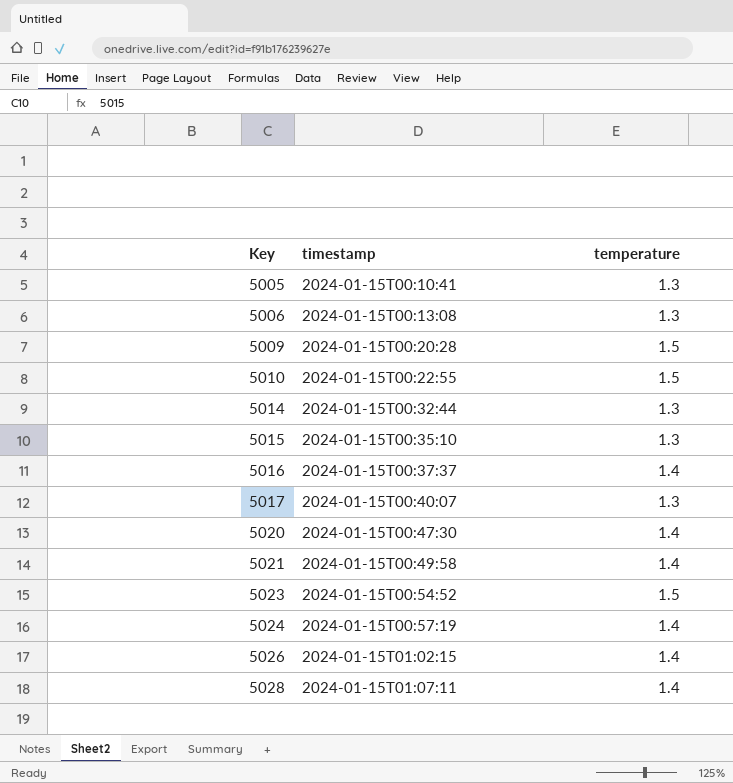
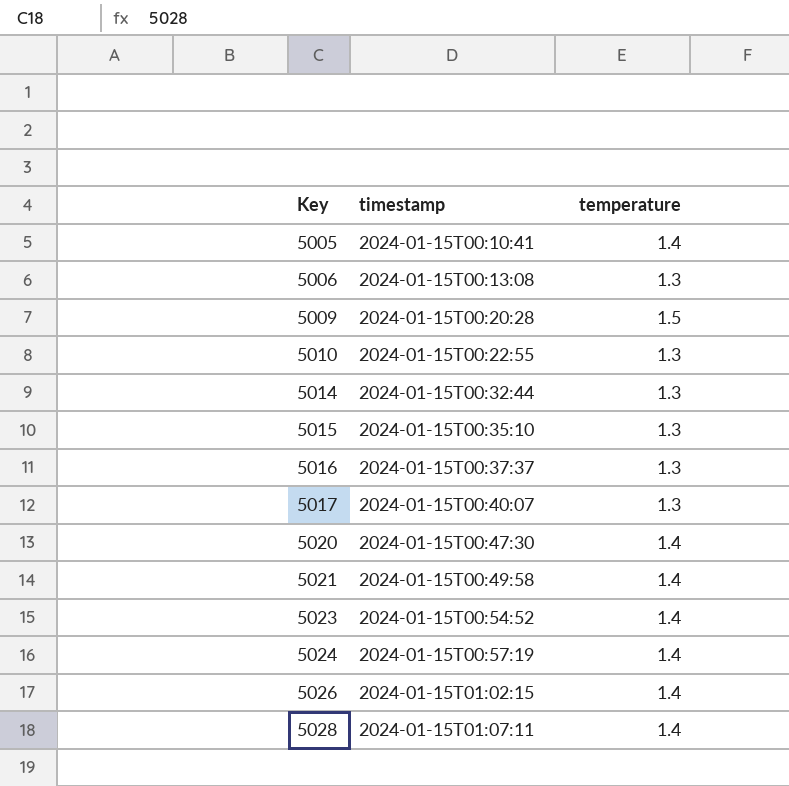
5005 | temperature: 1.3 -> 1.4
5010 | temperature: 1.5 -> 1.3
5016 | temperature: 1.4 -> 1.3
5023 | temperature: 1.5 -> 1.4

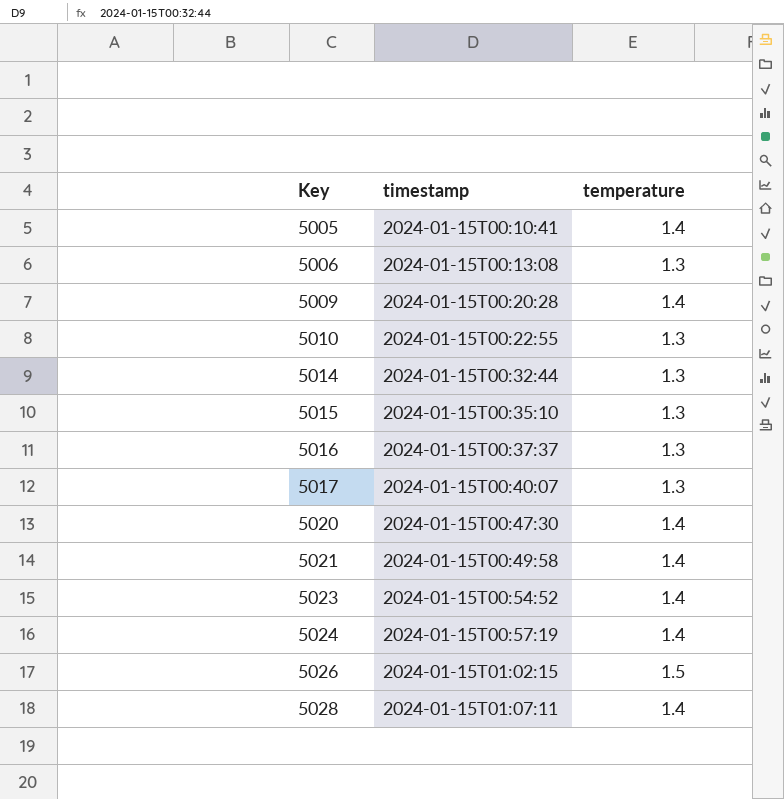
5009 | temperature: 1.5 -> 1.4
5026 | temperature: 1.4 -> 1.5

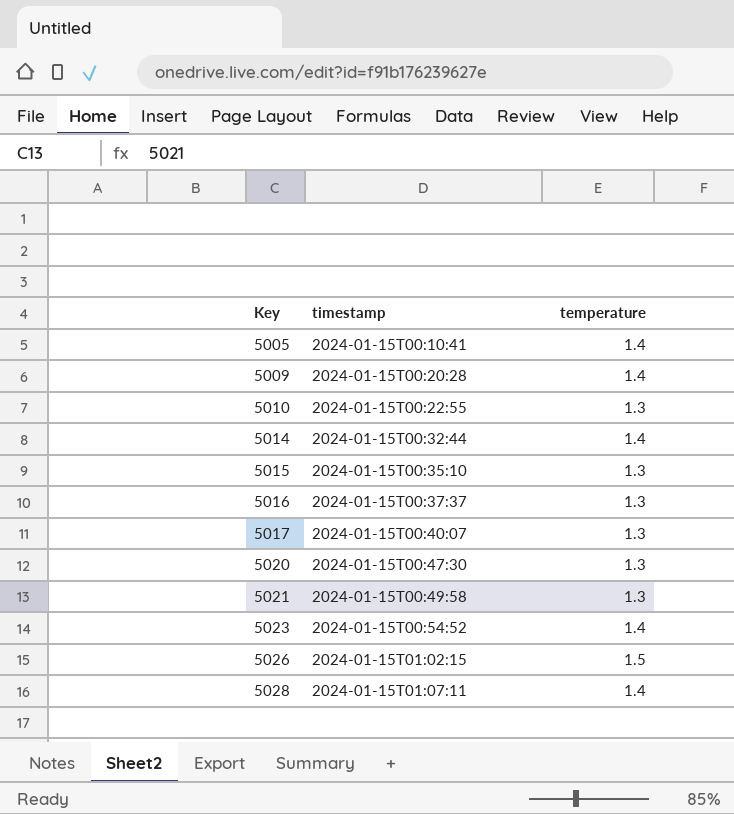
row 5006: 2024-01-15T00:13:08 | 1.3 -> none
row 5024: 2024-01-15T00:57:19 | 1.4 -> none
5014 | temperature: 1.3 -> 1.4
5020 | temperature: 1.4 -> 1.3
5021 | temperature: 1.4 -> 1.3

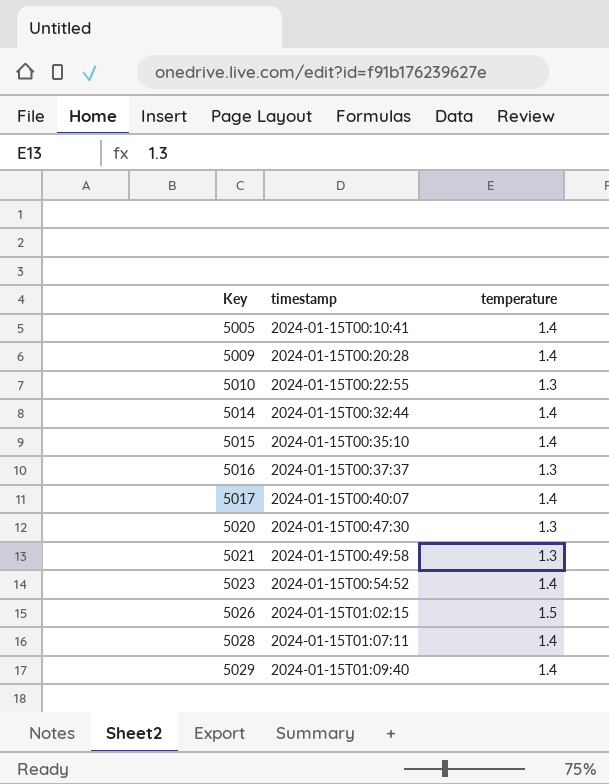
5015 | temperature: 1.3 -> 1.4
5017 | temperature: 1.3 -> 1.4
row 5029: none -> 2024-01-15T01:09:40 | 1.4

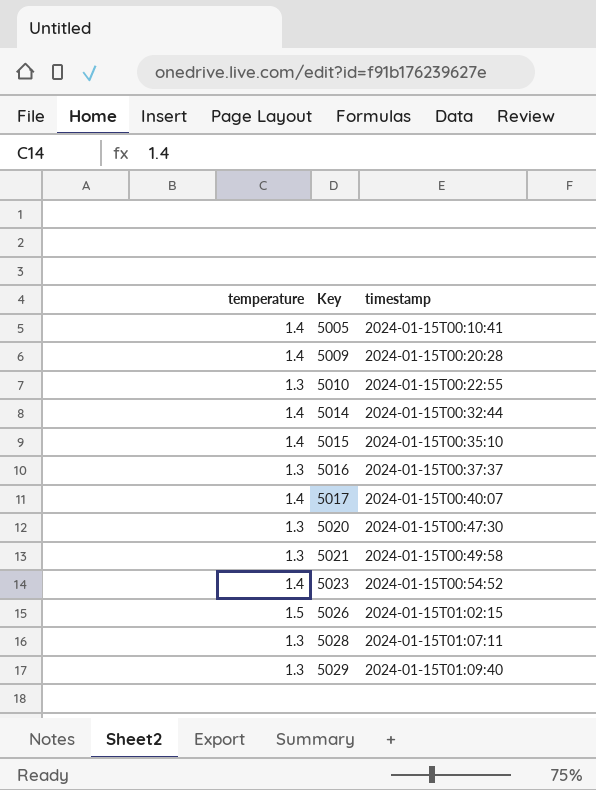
column temperature | position: 3 -> 1
5028 | temperature: 1.4 -> 1.3
5029 | temperature: 1.4 -> 1.3

